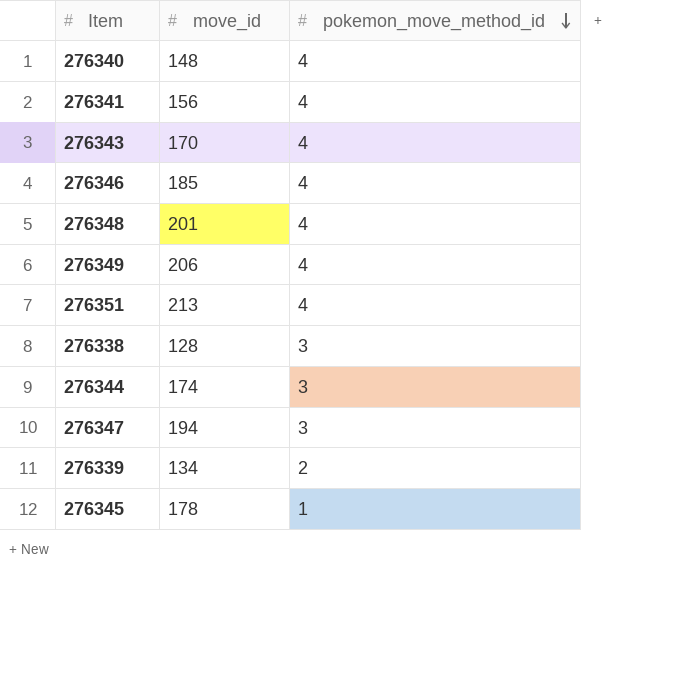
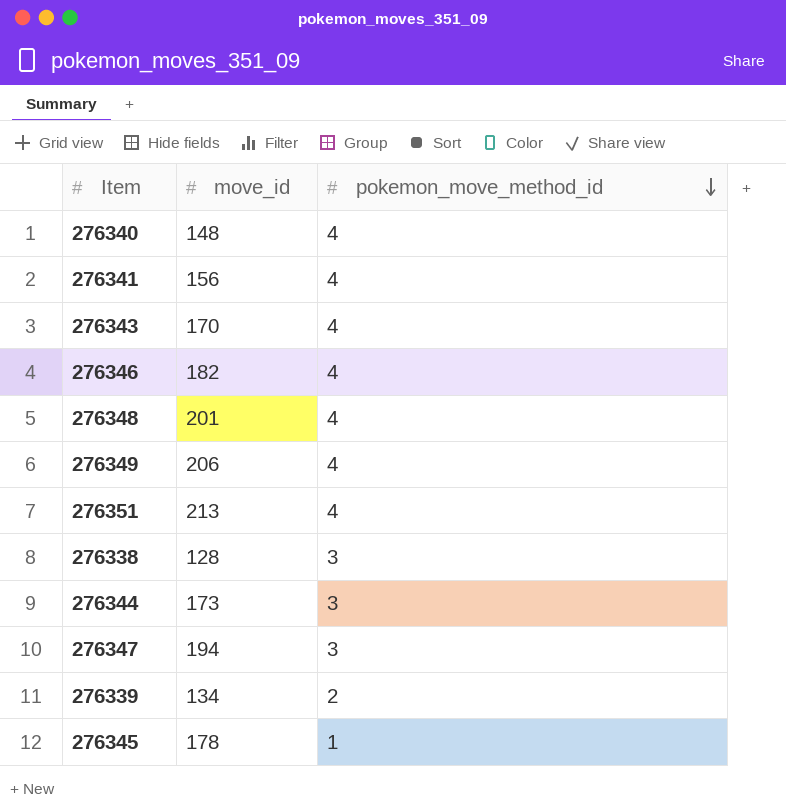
276346 | move_id: 185 -> 182
276344 | move_id: 174 -> 173

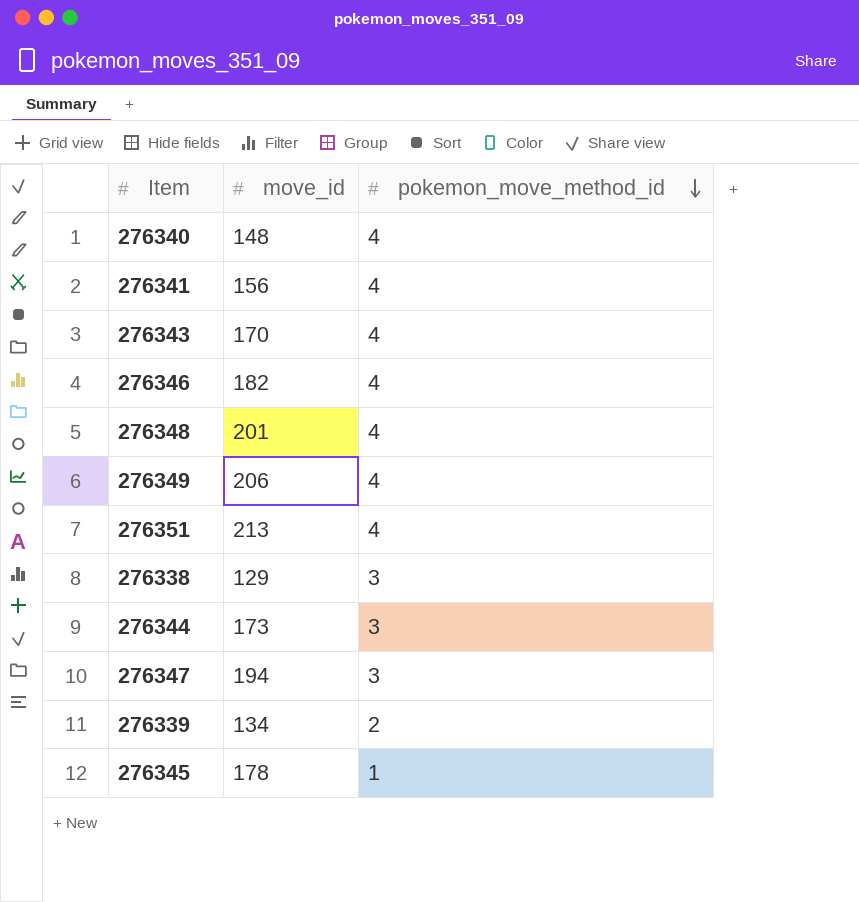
276338 | move_id: 128 -> 129

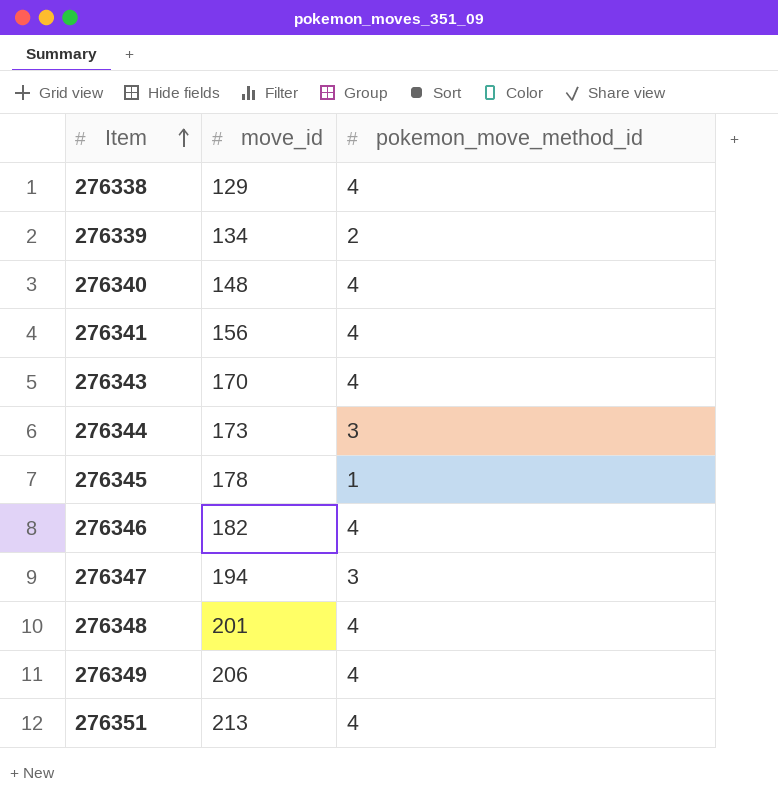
row order: pokemon_move_method_id descending -> Item ascending
276338 | pokemon_move_method_id: 3 -> 4

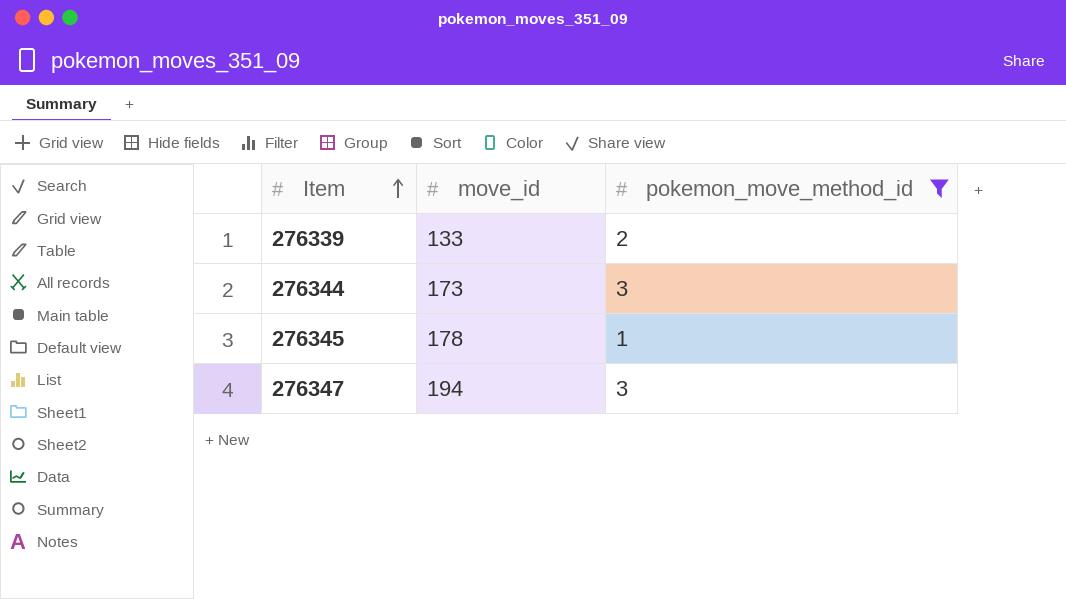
filter: none -> pokemon_move_method_id != 4
276339 | move_id: 134 -> 133

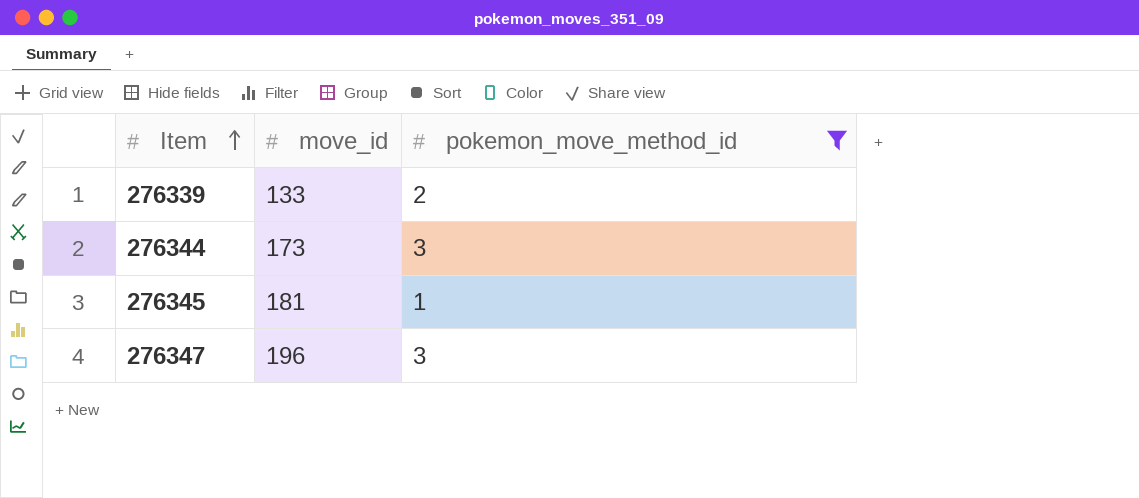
276345 | move_id: 178 -> 181
276347 | move_id: 194 -> 196

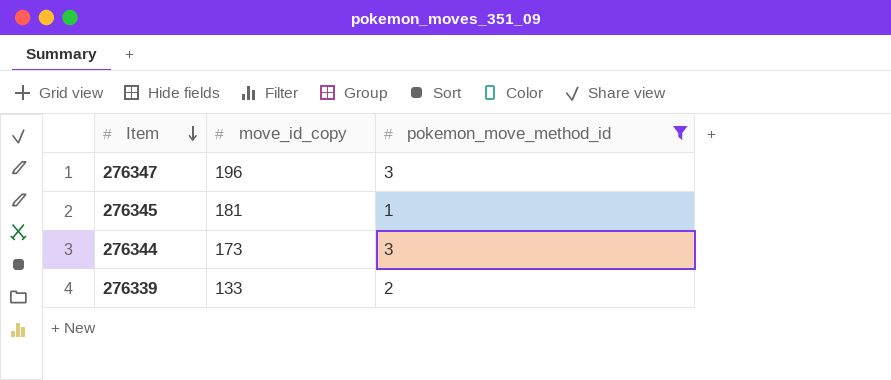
row order: Item ascending -> Item descending
column name: move_id -> move_id_copy

